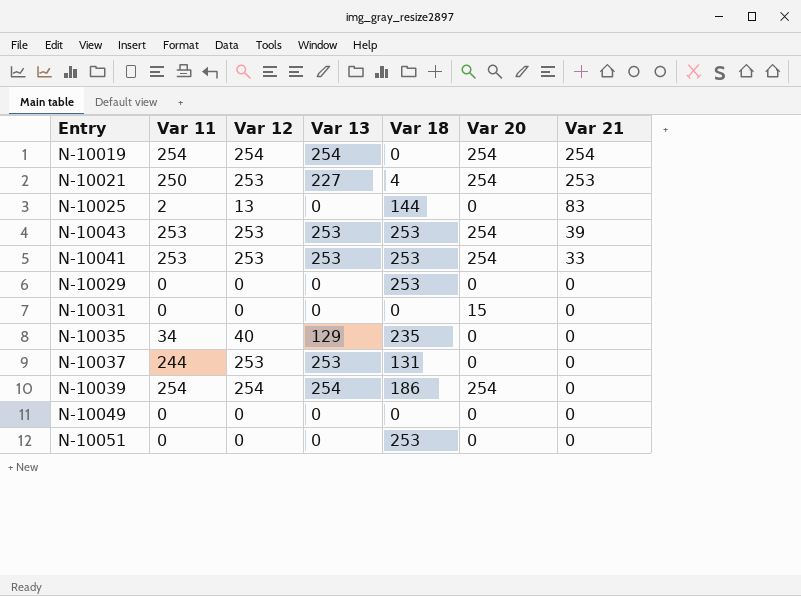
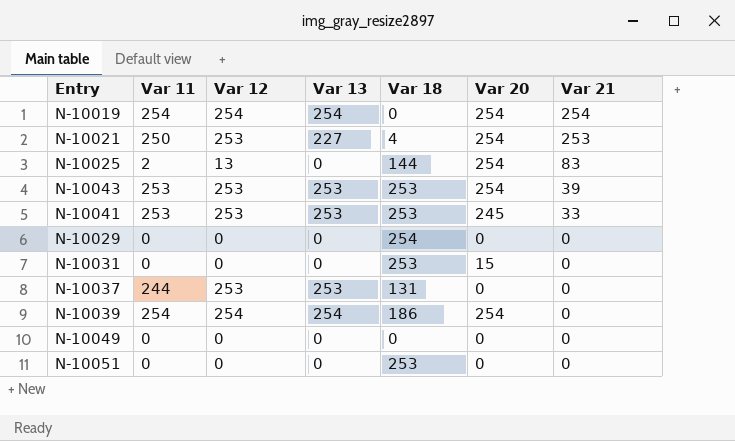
row N-10035: 34 | 40 | 129 | 235 | 0 | 0 -> none
N-10025 | Var 20: 0 -> 254
N-10041 | Var 20: 254 -> 245
N-10029 | Var 18: 253 -> 254
N-10031 | Var 18: 0 -> 253

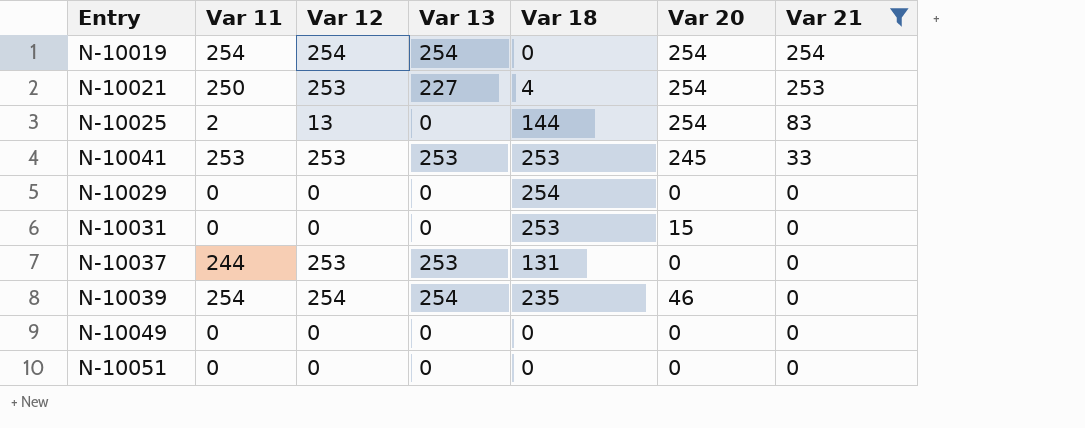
filter: none -> Var 21 != 39
N-10039 | Var 18: 186 -> 235
N-10039 | Var 20: 254 -> 46
N-10051 | Var 18: 253 -> 0

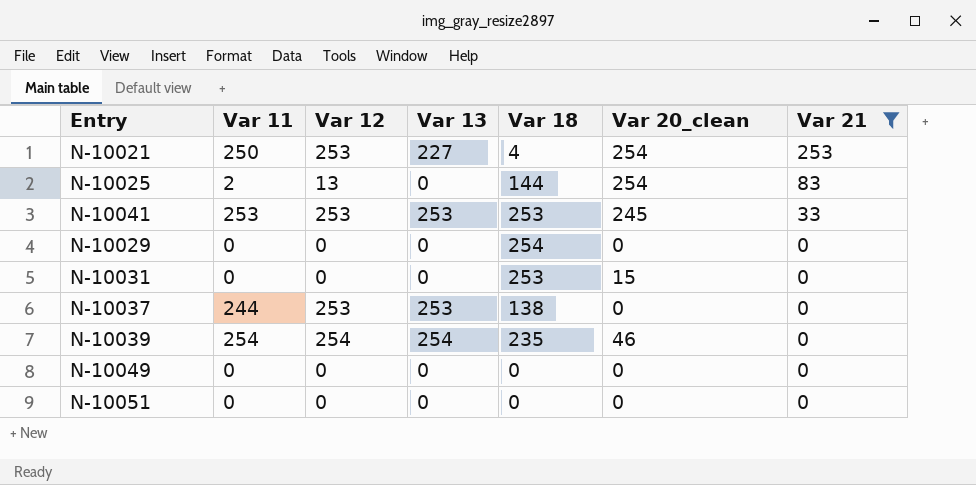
column name: Var 20 -> Var 20_clean
row N-10019: 254 | 254 | 254 | 0 | 254 | 254 -> none
N-10037 | Var 18: 131 -> 138

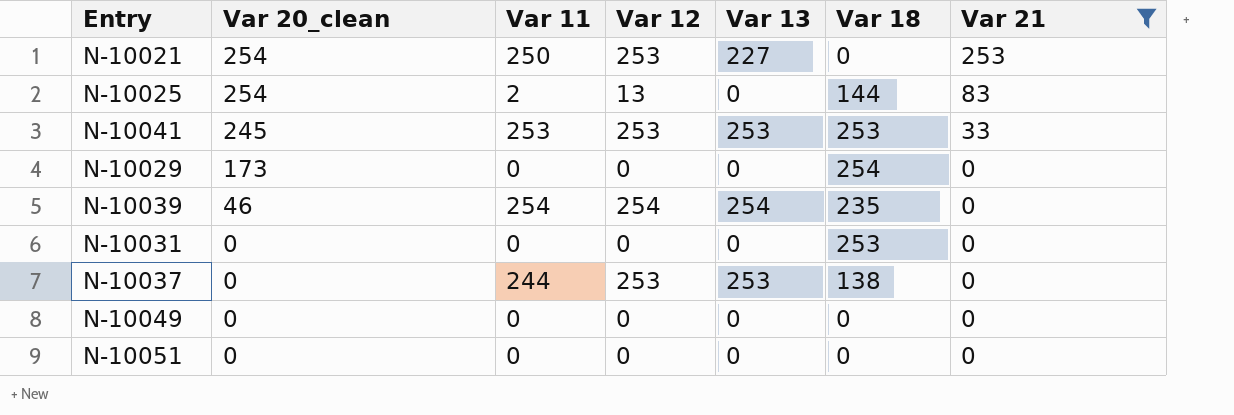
row order: Var 21 descending -> Var 20_clean descending
column Var 20_clean | position: 6 -> 2
N-10021 | Var 18: 4 -> 0
N-10029 | Var 20_clean: 0 -> 173
N-10031 | Var 20_clean: 15 -> 0

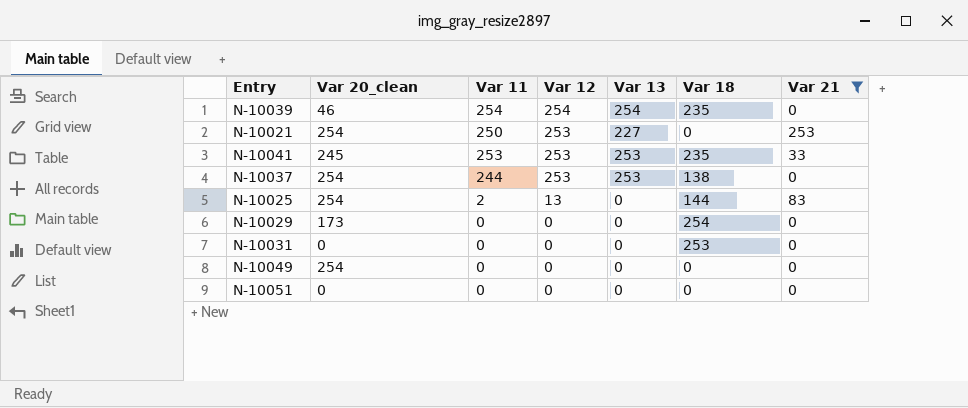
row order: Var 20_clean descending -> Var 12 descending
N-10041 | Var 18: 253 -> 235
N-10037 | Var 20_clean: 0 -> 254
N-10049 | Var 20_clean: 0 -> 254

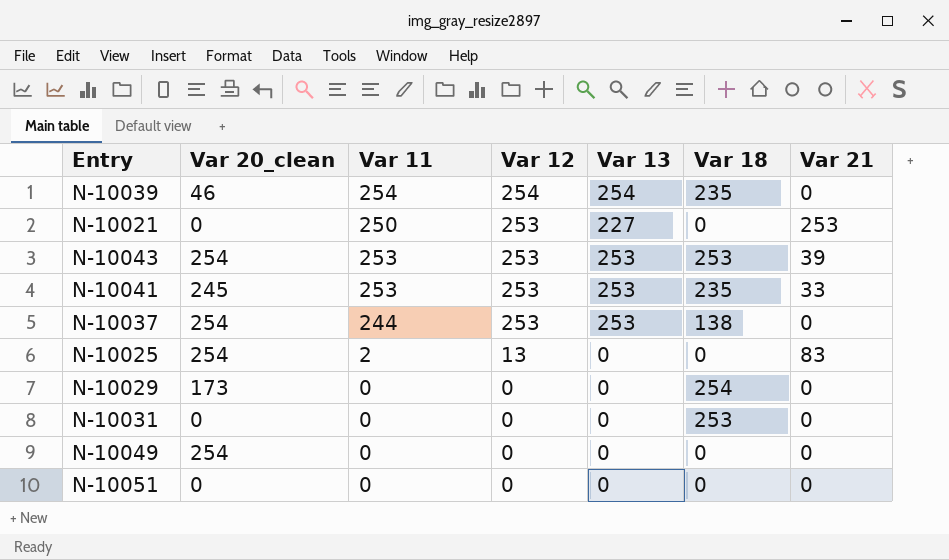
filter: Var 21 != 39 -> none
N-10021 | Var 20_clean: 254 -> 0
N-10025 | Var 18: 144 -> 0

